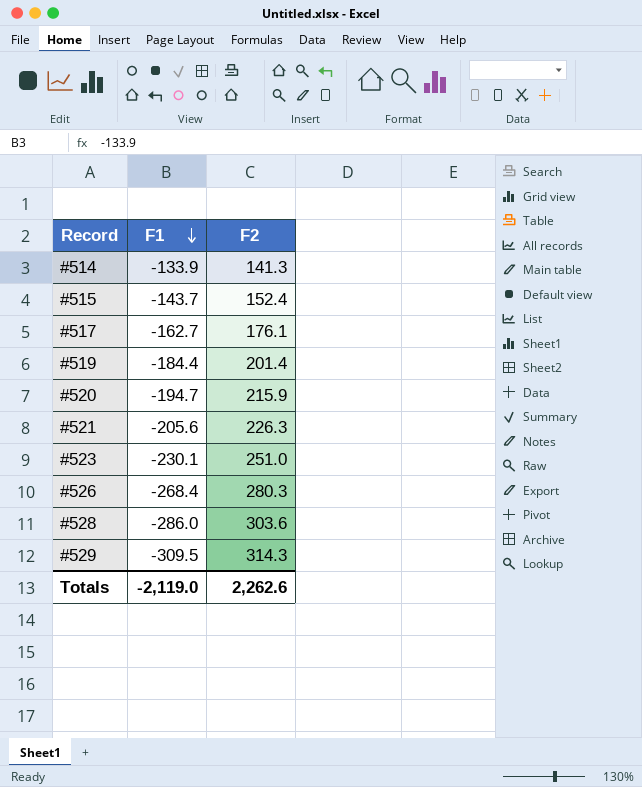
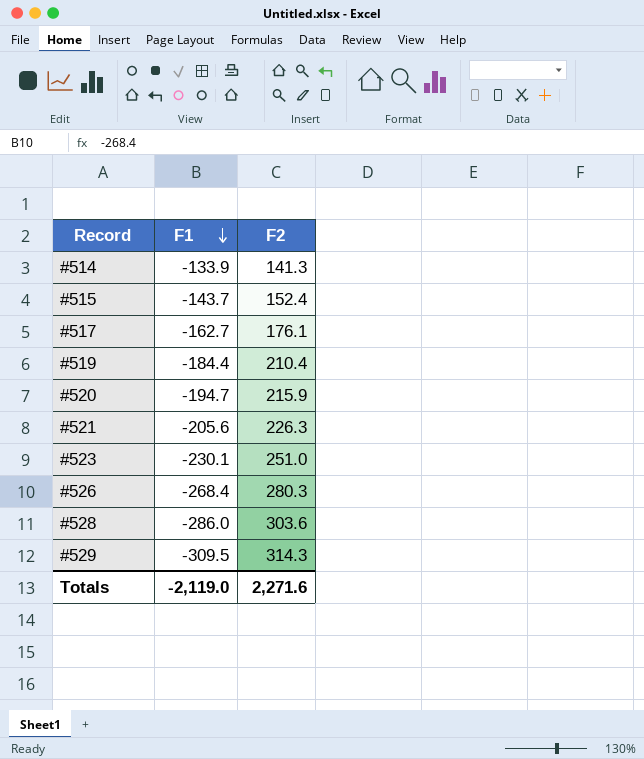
#519 | F2: 201.4 -> 210.4
Totals | F2: 2,262.6 -> 2,271.6

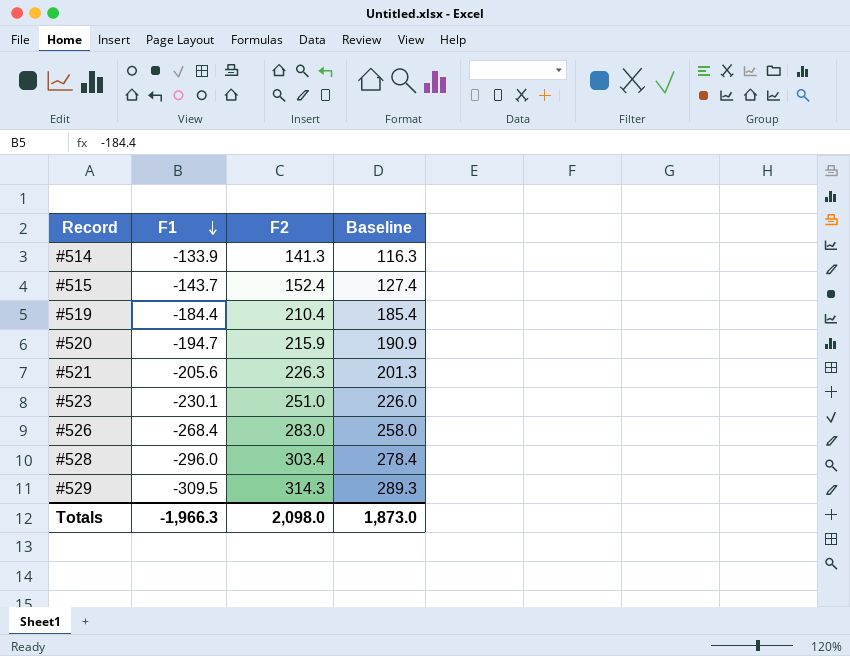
column Baseline | formula: none -> [F2] - 25
row #517: -162.7 | 176.1 -> none
#526 | F2: 280.3 -> 283.0
#528 | F1: -286.0 -> -296.0
#528 | F2: 303.6 -> 303.4
Totals | F1: -2,119.0 -> -1,966.3
Totals | F2: 2,271.6 -> 2,098.0

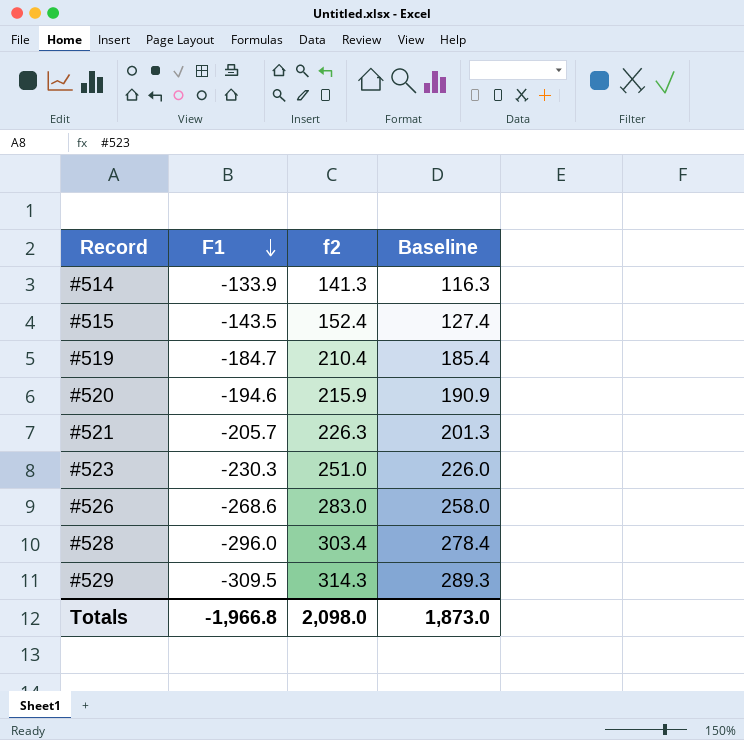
column name: F2 -> f2
#515 | F1: -143.7 -> -143.5
#519 | F1: -184.4 -> -184.7
#520 | F1: -194.7 -> -194.6
#521 | F1: -205.6 -> -205.7
#523 | F1: -230.1 -> -230.3
#526 | F1: -268.4 -> -268.6
Totals | F1: -1,966.3 -> -1,966.8

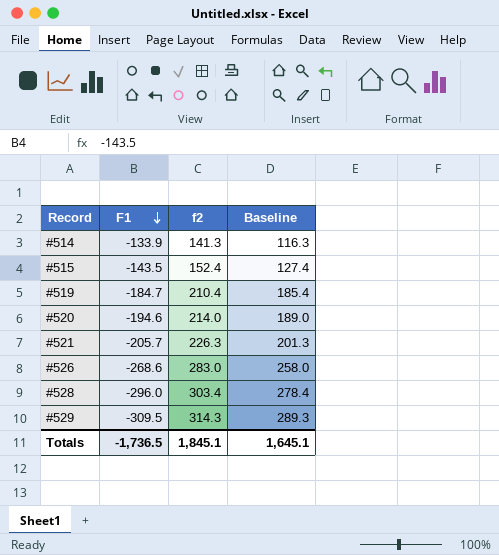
row #523: -230.3 | 251.0 | 226.0 -> none
#520 | f2: 215.9 -> 214.0
#520 | Baseline: 190.9 -> 189.0
Totals | F1: -1,966.8 -> -1,736.5
Totals | f2: 2,098.0 -> 1,845.1
Totals | Baseline: 1,873.0 -> 1,645.1

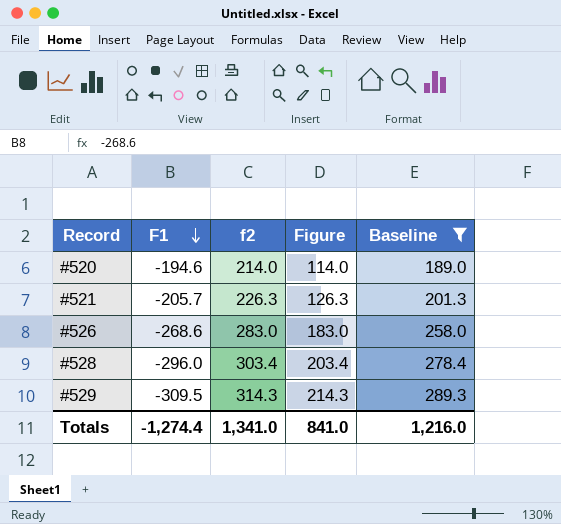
filter: none -> Baseline >= 189.0
column Figure | formula: none -> [f2] - 100
Totals | F1: -1,736.5 -> -1,274.4
Totals | f2: 1,845.1 -> 1,341.0
Totals | Baseline: 1,645.1 -> 1,216.0

